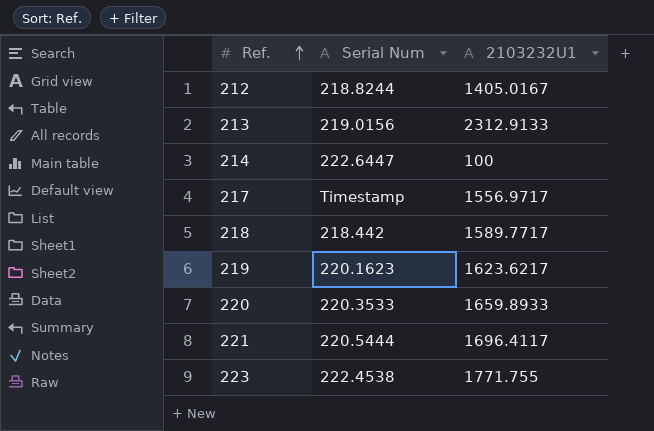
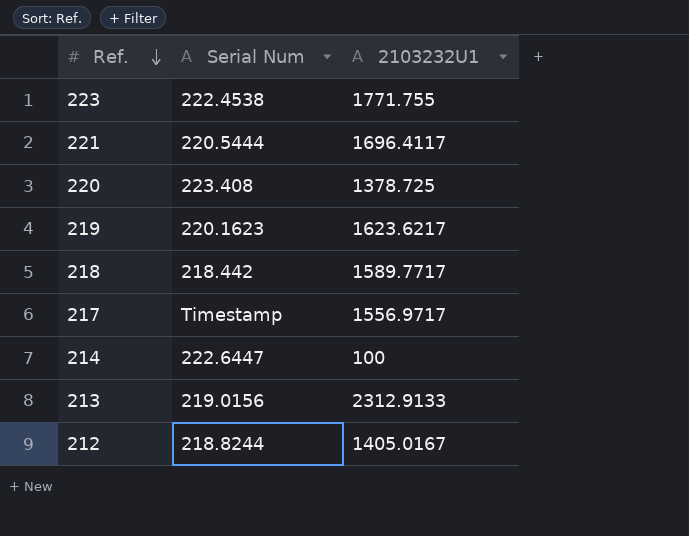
row order: Ref. ascending -> Ref. descending
220 | Serial Num: 220.3533 -> 223.408
220 | 2103232U1: 1659.8933 -> 1378.725

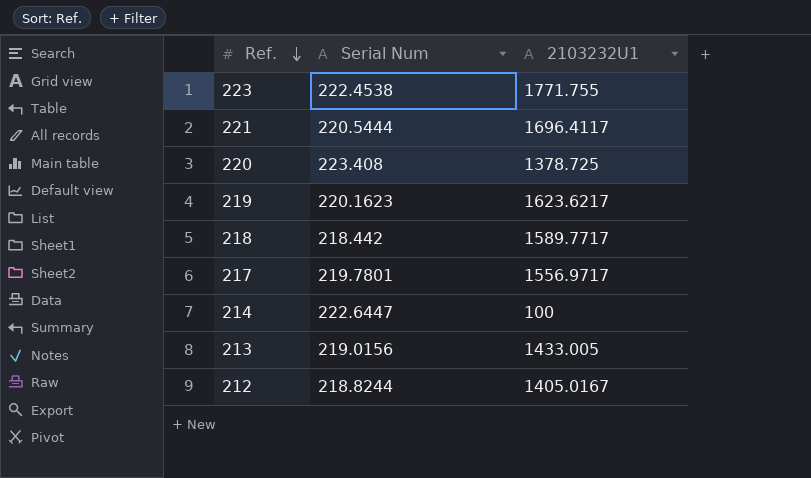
217 | Serial Num: Timestamp -> 219.7801
213 | 2103232U1: 2312.9133 -> 1433.005

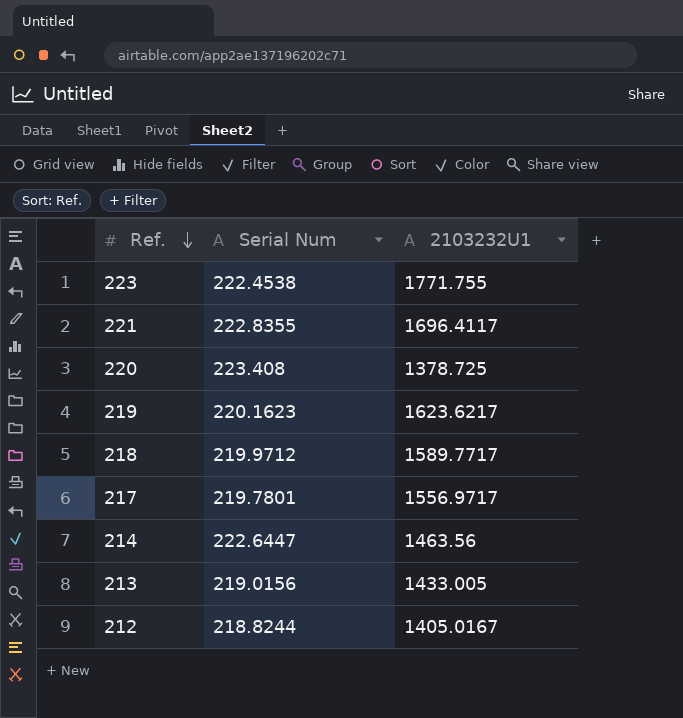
221 | Serial Num: 220.5444 -> 222.8355
218 | Serial Num: 218.442 -> 219.9712
214 | 2103232U1: 100 -> 1463.56

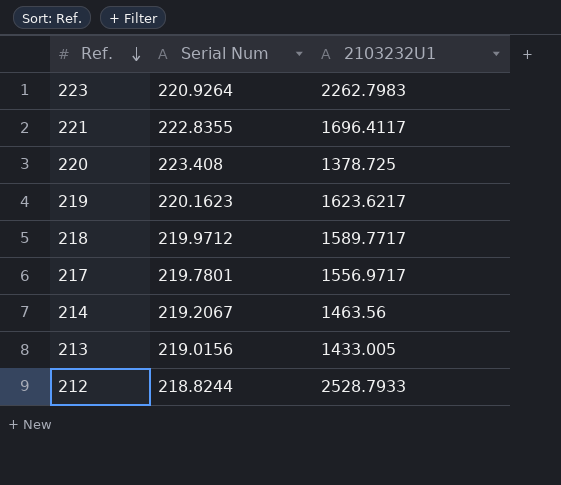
223 | Serial Num: 222.4538 -> 220.9264
223 | 2103232U1: 1771.755 -> 2262.7983
214 | Serial Num: 222.6447 -> 219.2067
212 | 2103232U1: 1405.0167 -> 2528.7933

